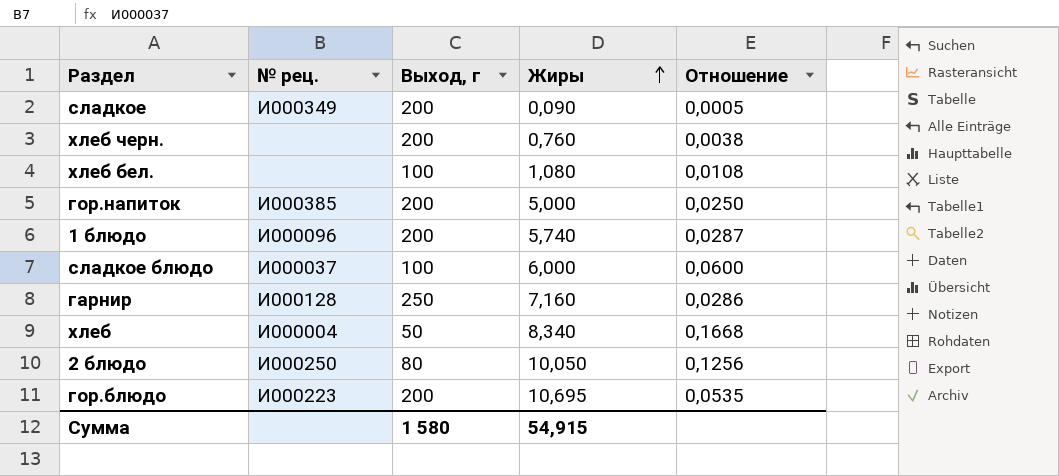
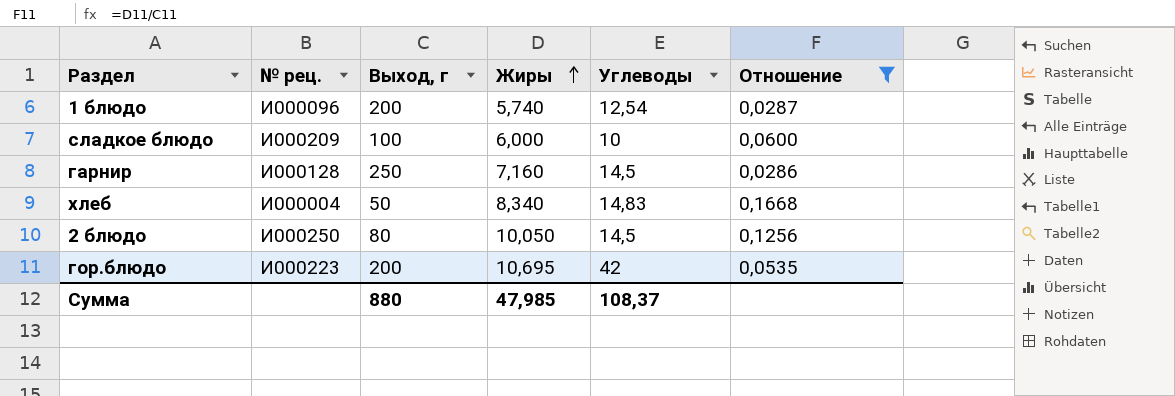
filter: none -> Отношение >= 0,0286
column Углеводы | position: none -> 5
сладкое блюдо | № рец.: И000037 -> И000209
Сумма | Выход, г: 1 580 -> 880
Сумма | Жиры: 54,915 -> 47,985

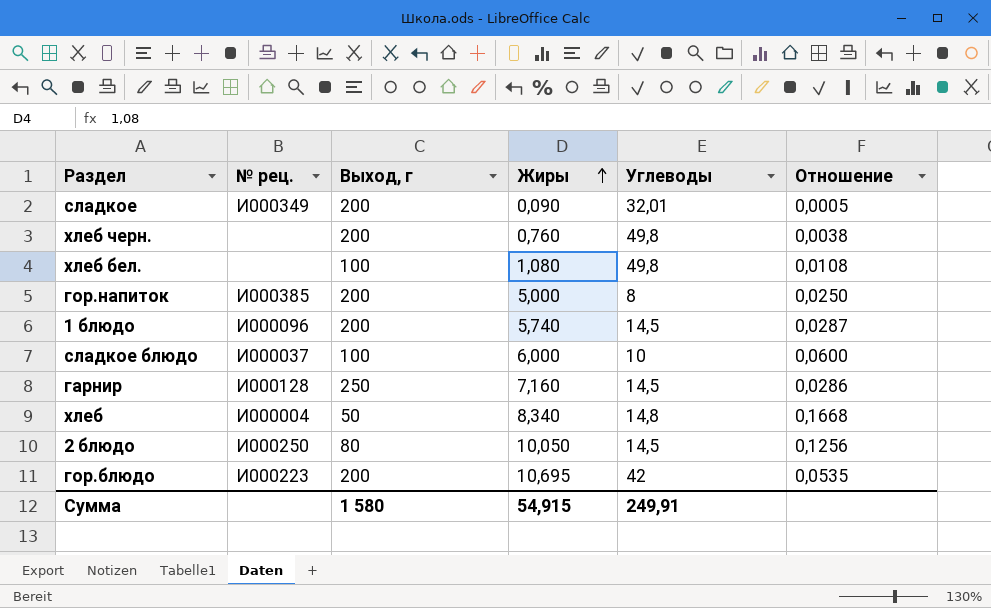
filter: Отношение >= 0,0286 -> none
1 блюдо | Углеводы: 12,54 -> 14,5
сладкое блюдо | № рец.: И000209 -> И000037
хлеб | Углеводы: 14,83 -> 14,8
Сумма | Выход, г: 880 -> 1 580
Сумма | Жиры: 47,985 -> 54,915
Сумма | Углеводы: 108,37 -> 249,91

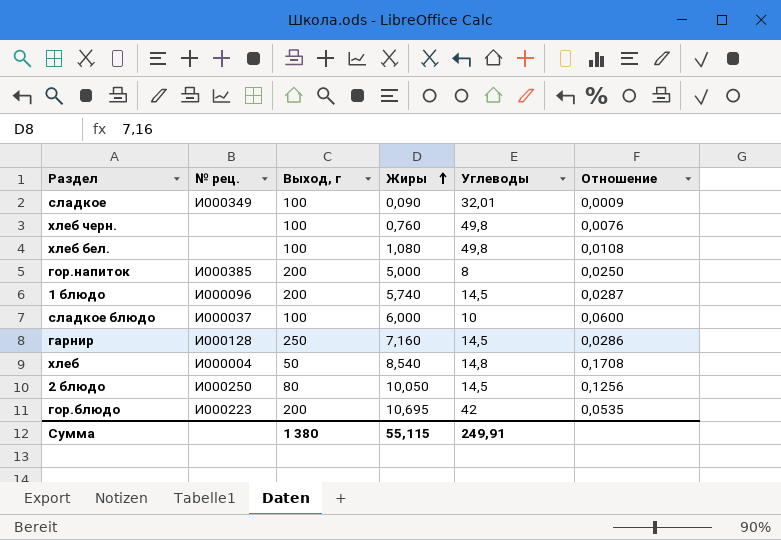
сладкое | Выход, г: 200 -> 100
сладкое | Отношение: 0,0005 -> 0,0009
хлеб черн. | Выход, г: 200 -> 100
хлеб черн. | Отношение: 0,0038 -> 0,0076
хлеб | Жиры: 8,340 -> 8,540
хлеб | Отношение: 0,1668 -> 0,1708
Сумма | Выход, г: 1 580 -> 1 380
Сумма | Жиры: 54,915 -> 55,115

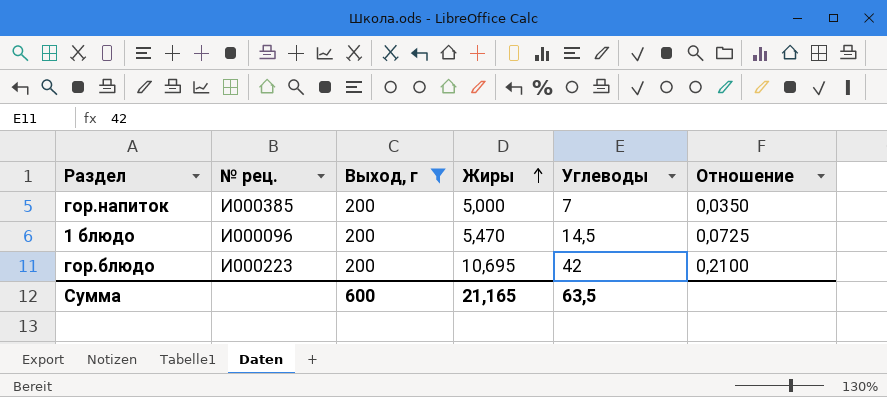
filter: none -> Выход, г = 200
column Отношение | formula: [Жиры] / [Выход, г] -> [Углеводы] / [Выход, г]
гор.напиток | Углеводы: 8 -> 7
1 блюдо | Жиры: 5,740 -> 5,470
Сумма | Выход, г: 1 380 -> 600
Сумма | Жиры: 55,115 -> 21,165
Сумма | Углеводы: 249,91 -> 63,5

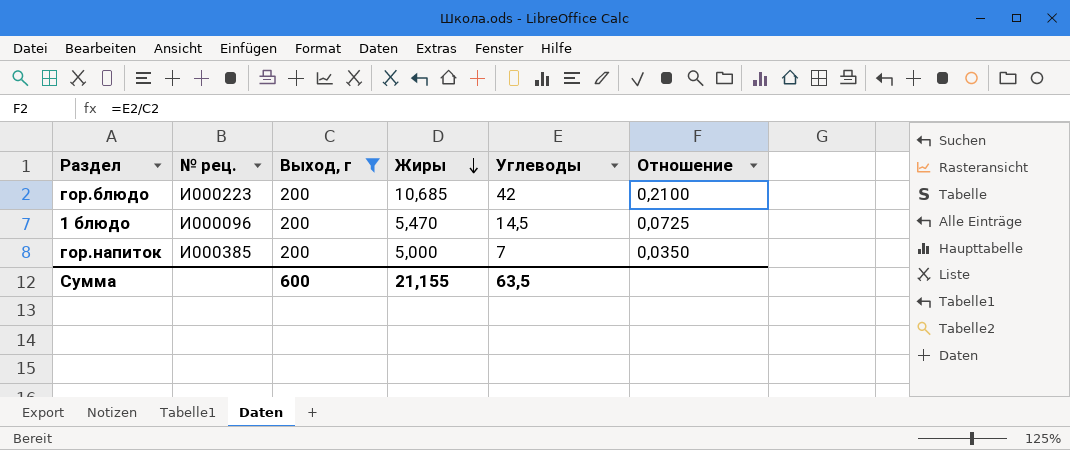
row order: Жиры ascending -> Жиры descending
гор.блюдо | Жиры: 10,695 -> 10,685
Сумма | Жиры: 21,165 -> 21,155

